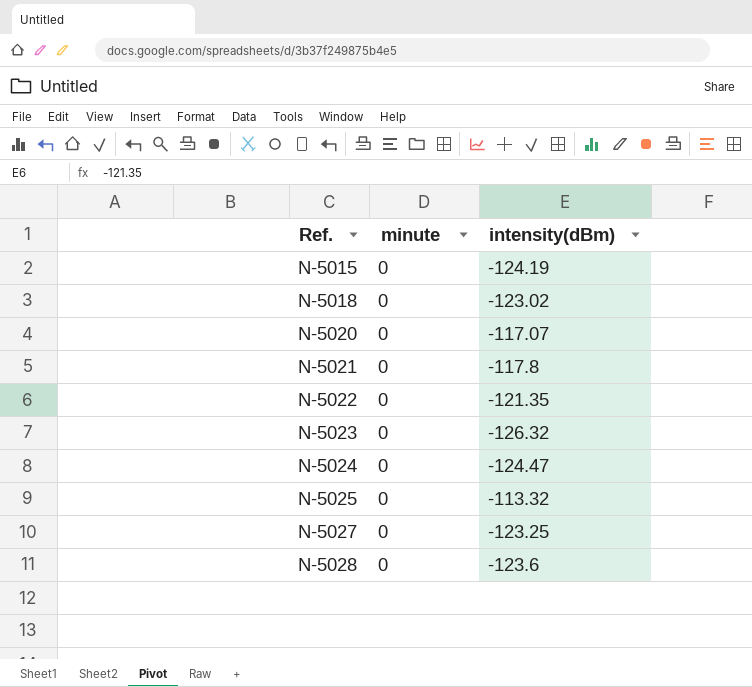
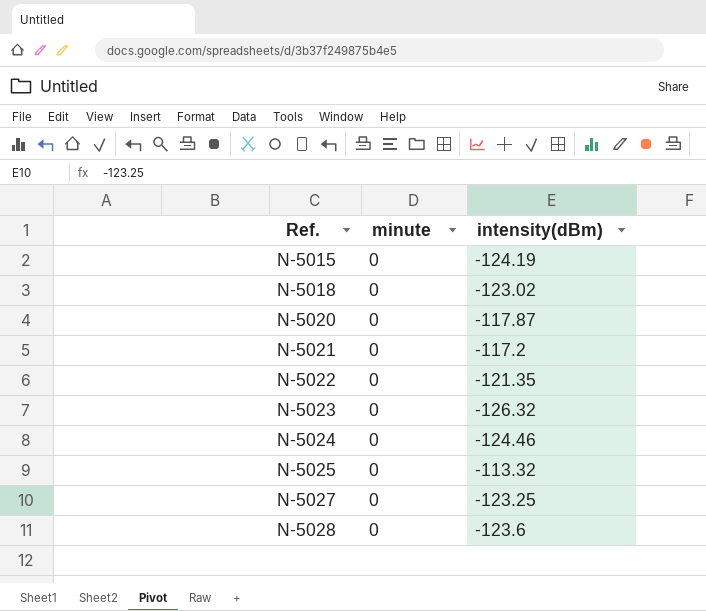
N-5020 | intensity(dBm): -117.07 -> -117.87
N-5021 | intensity(dBm): -117.8 -> -117.2
N-5024 | intensity(dBm): -124.47 -> -124.46

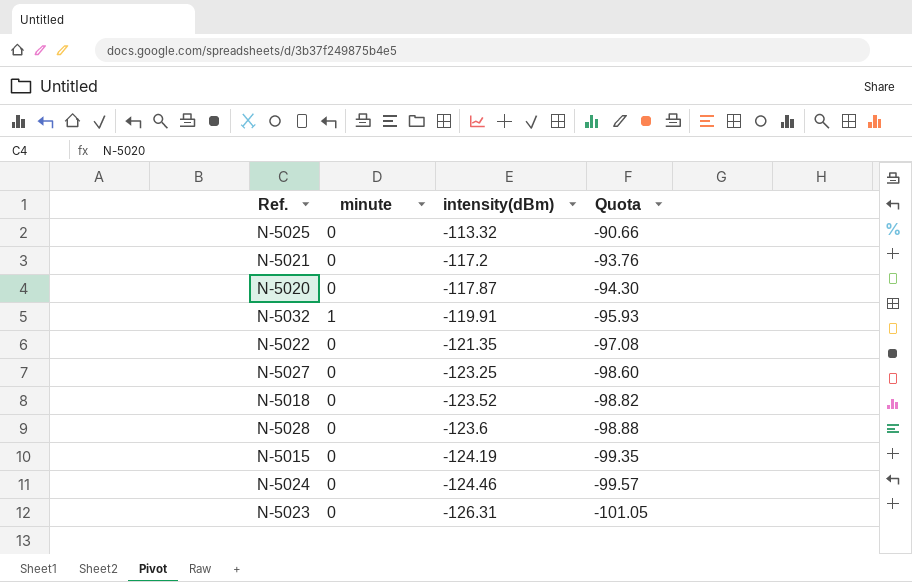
row order: Ref. ascending -> intensity(dBm) descending
column Quota | formula: none -> [intensity(dBm)] * 0.8
row N-5032: none -> 1 | -119.91 | -95.93
N-5018 | intensity(dBm): -123.02 -> -123.52
N-5023 | intensity(dBm): -126.32 -> -126.31

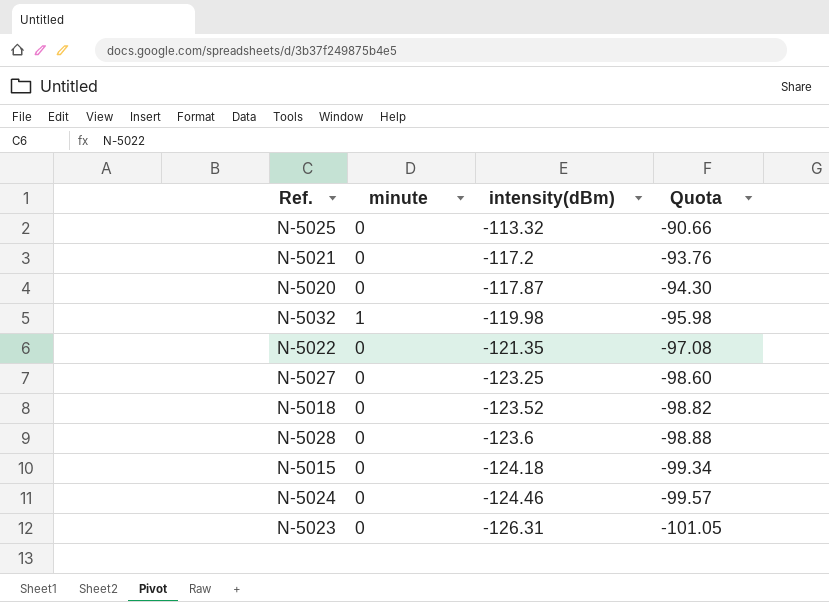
N-5032 | intensity(dBm): -119.91 -> -119.98
N-5032 | Quota: -95.93 -> -95.98
N-5015 | intensity(dBm): -124.19 -> -124.18
N-5015 | Quota: -99.35 -> -99.34

